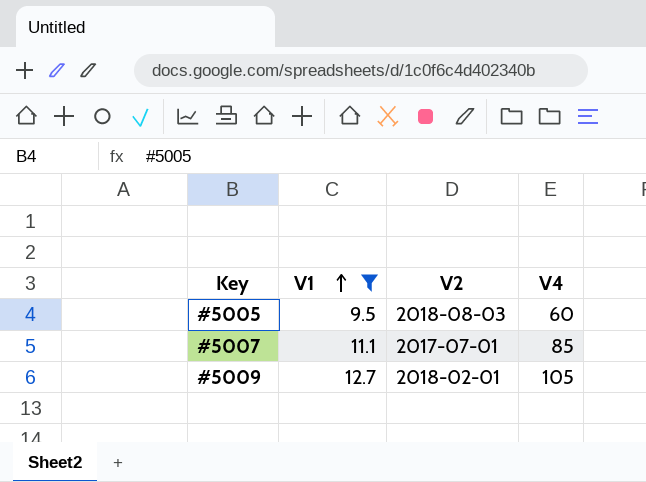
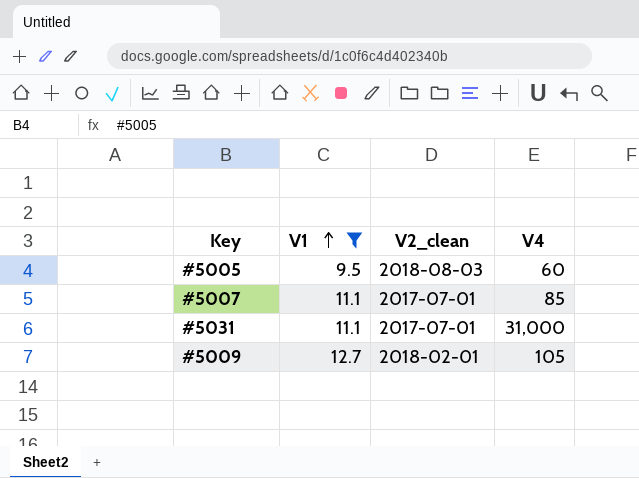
column name: V2 -> V2_clean
row #5031: none -> 11.1 | 2017-07-01 | 31,000

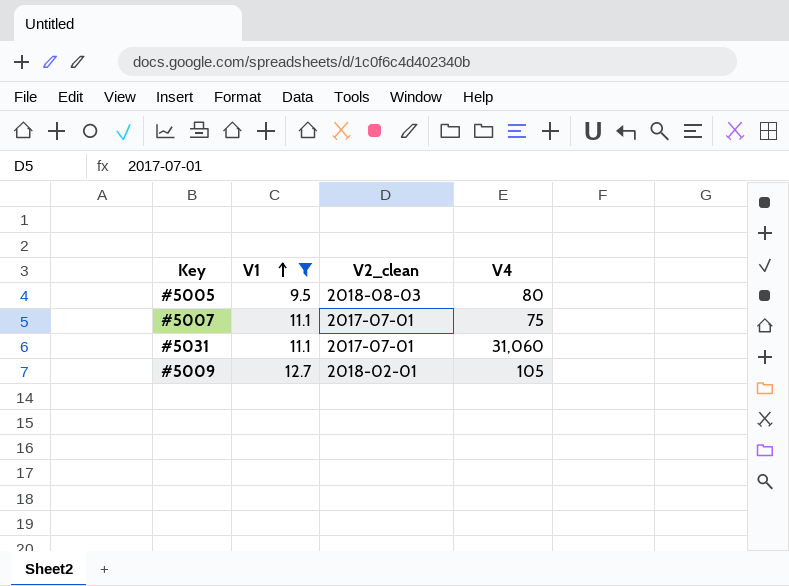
#5005 | V4: 60 -> 80
#5007 | V4: 85 -> 75
#5031 | V4: 31,000 -> 31,060

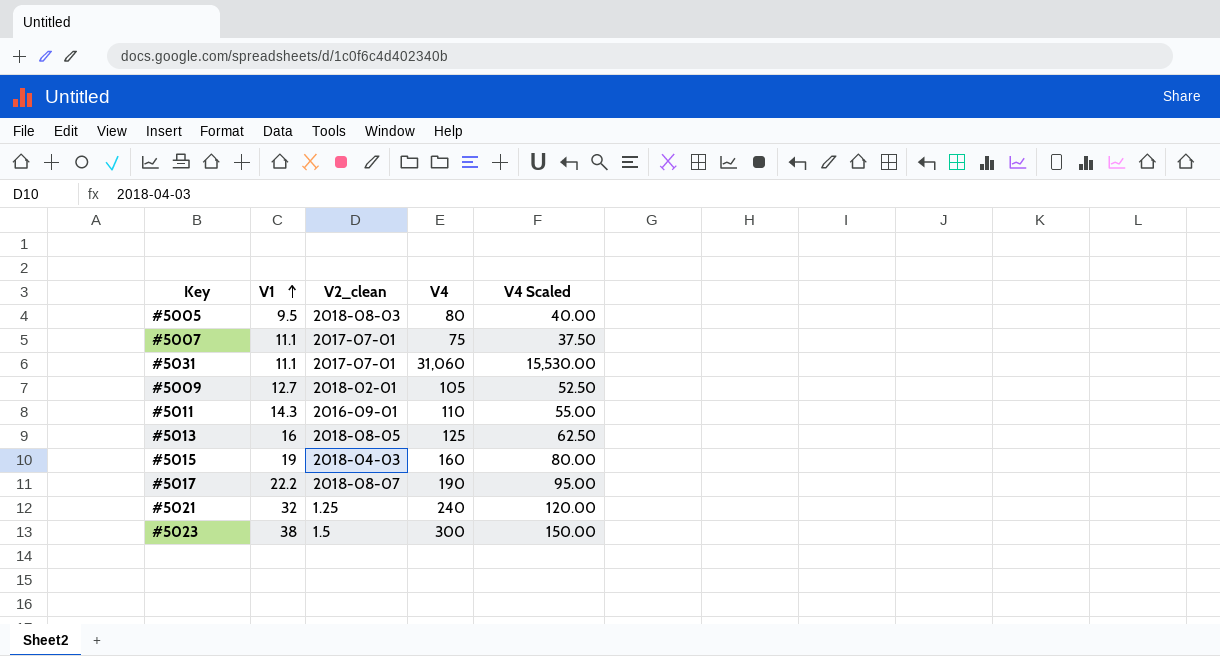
filter: V1 <= 12.7 -> none
column V4 Scaled | formula: none -> [V4] * 0.5

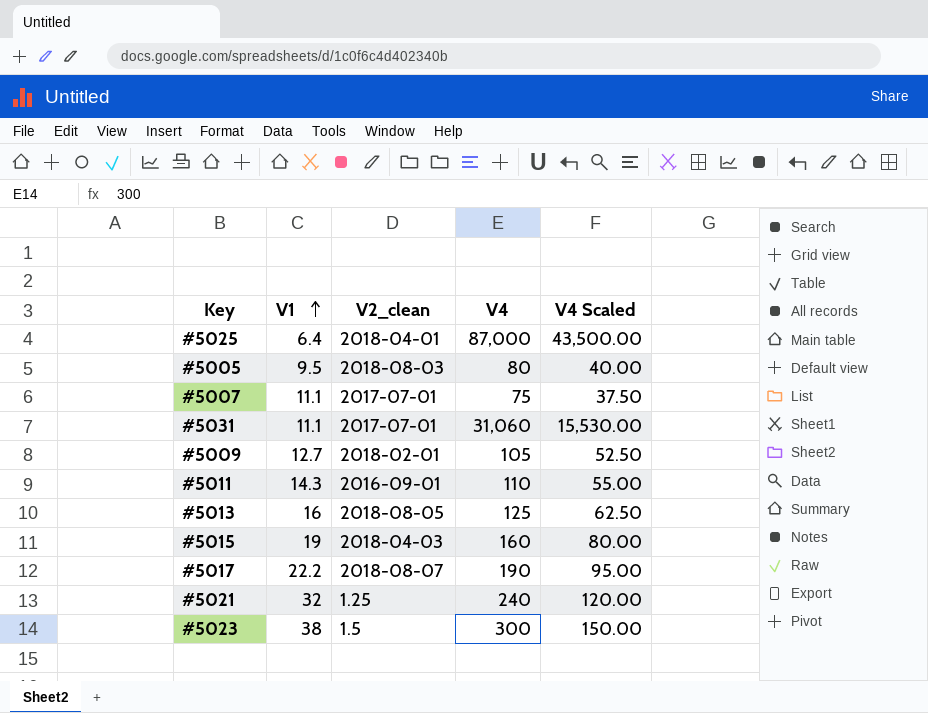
row #5025: none -> 6.4 | 2018-04-01 | 87,000 | 43,500.00

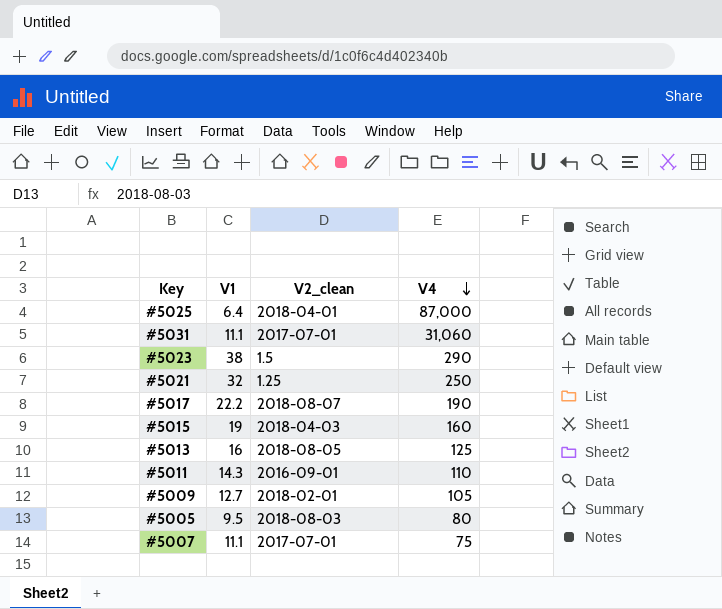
row order: V1 ascending -> V4 descending
column V4 Scaled | formula: [V4] * 0.5 -> none
#5023 | V4: 300 -> 290
#5021 | V4: 240 -> 250

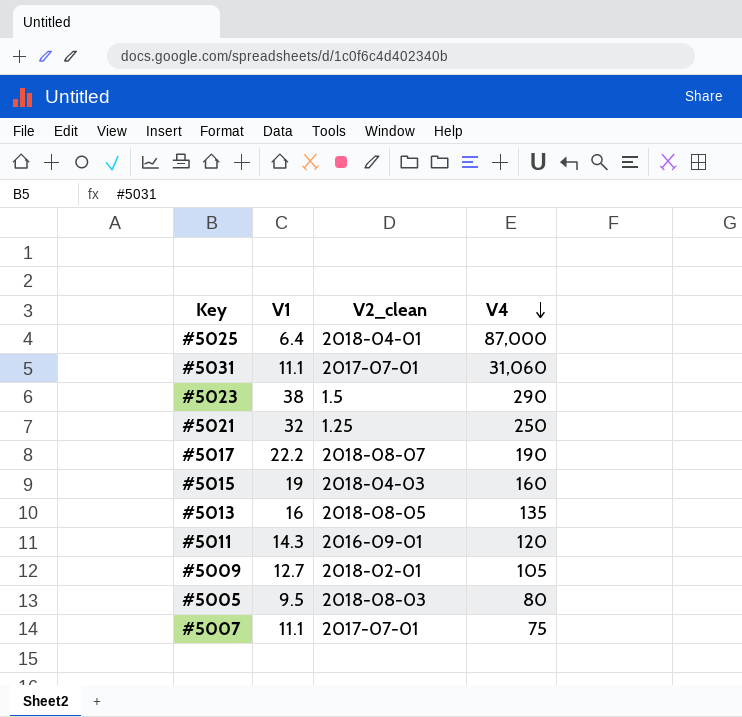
#5013 | V4: 125 -> 135
#5011 | V4: 110 -> 120

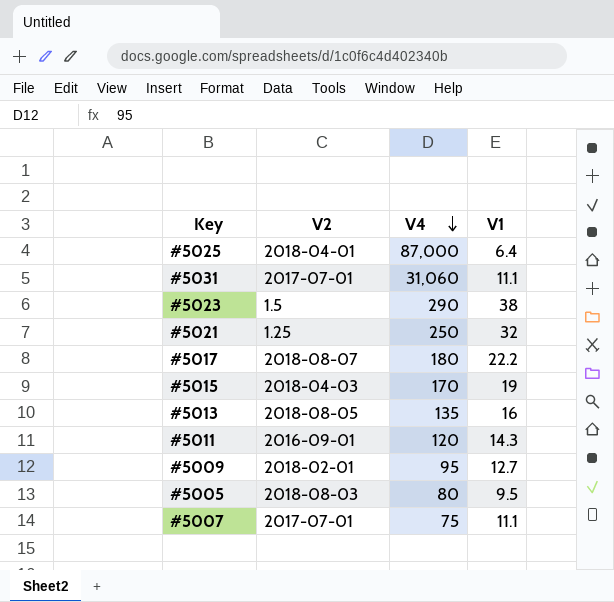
column name: V2_clean -> V2
column V1 | position: 2 -> 4
#5017 | V4: 190 -> 180
#5015 | V4: 160 -> 170
#5009 | V4: 105 -> 95

